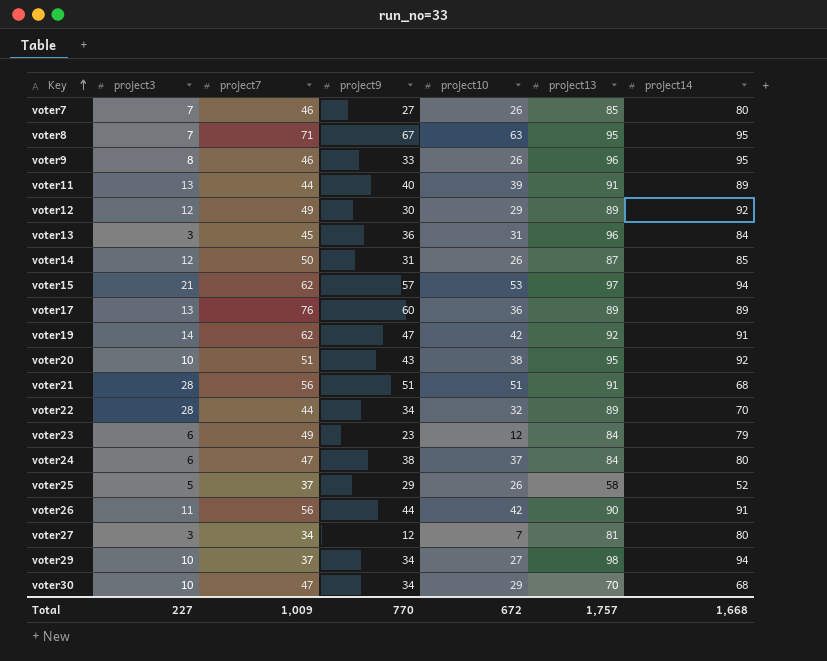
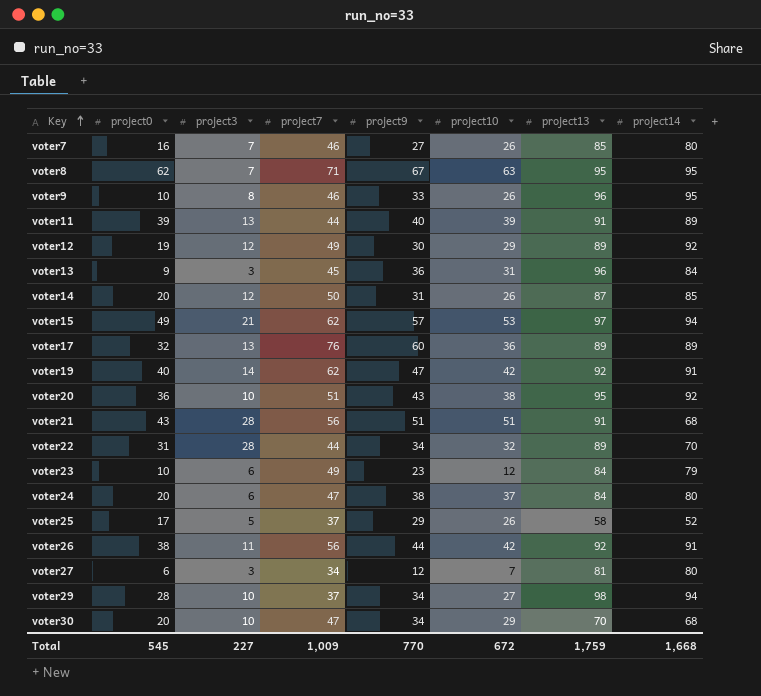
column project0 | position: none -> 2
voter26 | project13: 90 -> 92
Total | project13: 1,757 -> 1,759

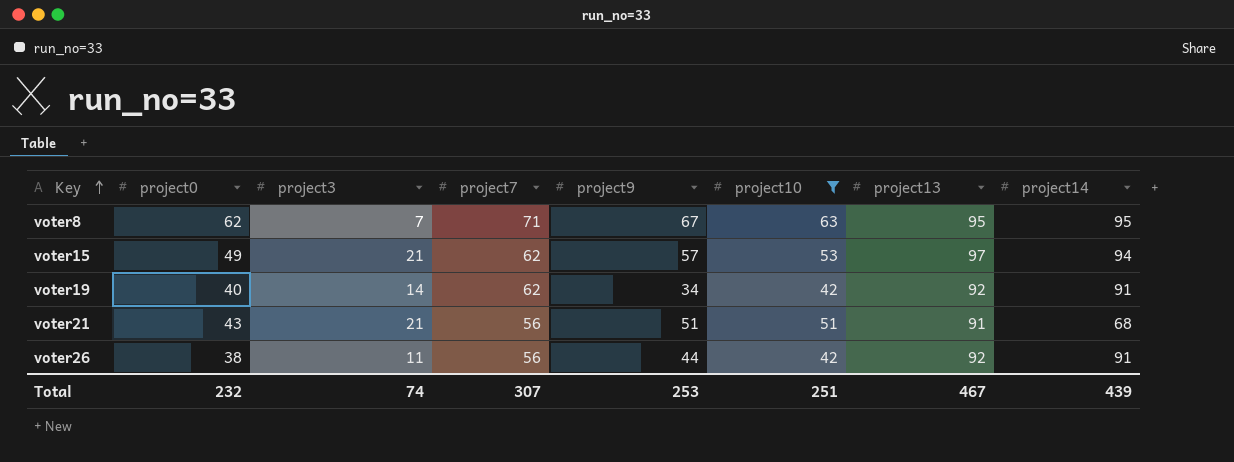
filter: none -> project10 >= 42
voter19 | project9: 47 -> 34
voter21 | project3: 28 -> 21
Total | project0: 545 -> 232
Total | project3: 227 -> 74
Total | project7: 1,009 -> 307
Total | project9: 770 -> 253
Total | project10: 672 -> 251
Total | project13: 1,759 -> 467
Total | project14: 1,668 -> 439

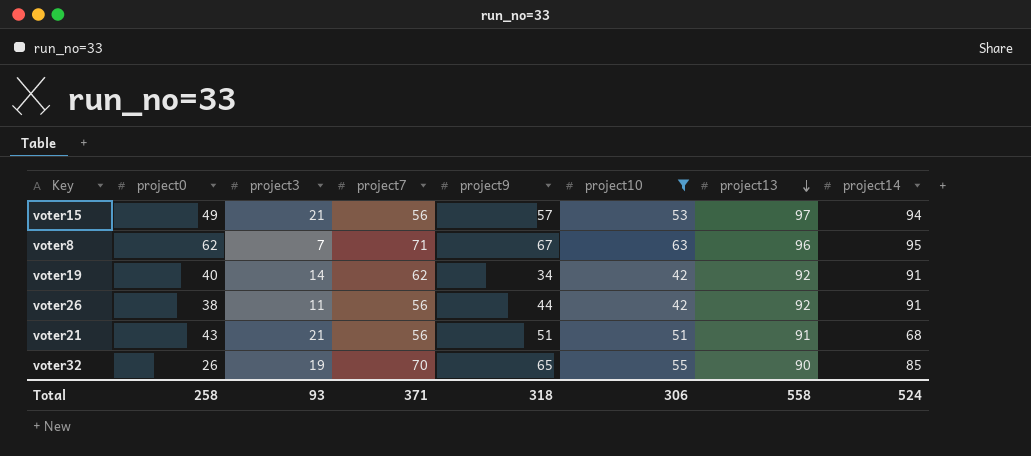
row order: Key ascending -> project13 descending
voter15 | project7: 62 -> 56
voter8 | project13: 95 -> 96
row voter32: none -> 26 | 19 | 70 | 65 | 55 | 90 | 85
Total | project0: 232 -> 258
Total | project3: 74 -> 93
Total | project7: 307 -> 371
Total | project9: 253 -> 318
Total | project10: 251 -> 306
Total | project13: 467 -> 558
Total | project14: 439 -> 524

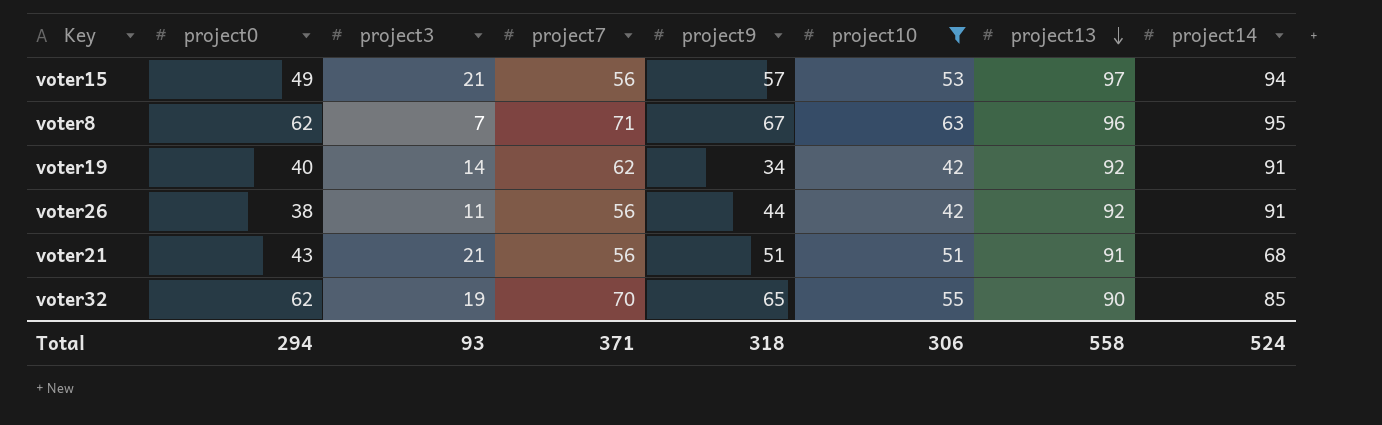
voter32 | project0: 26 -> 62
Total | project0: 258 -> 294

